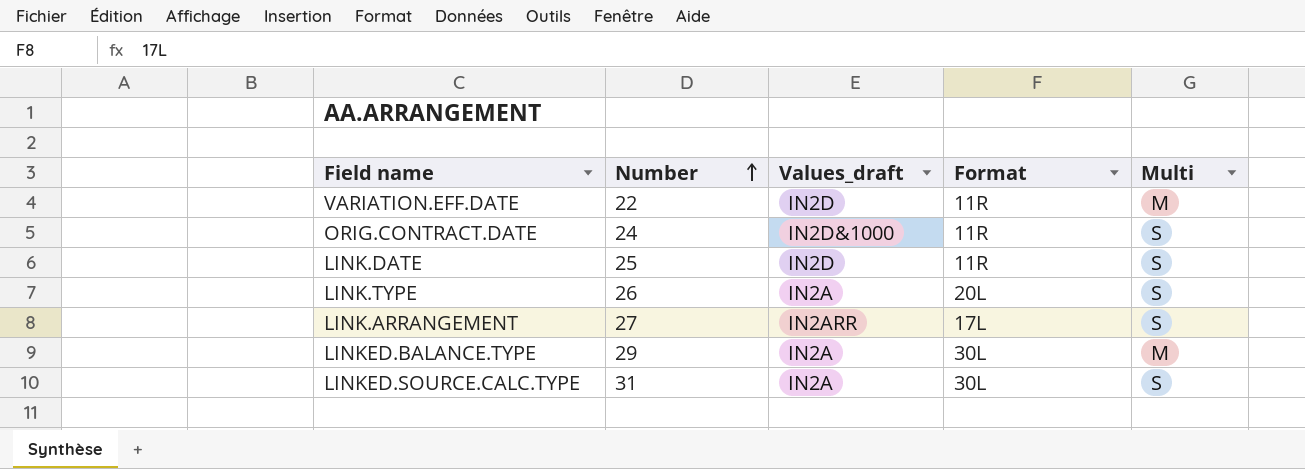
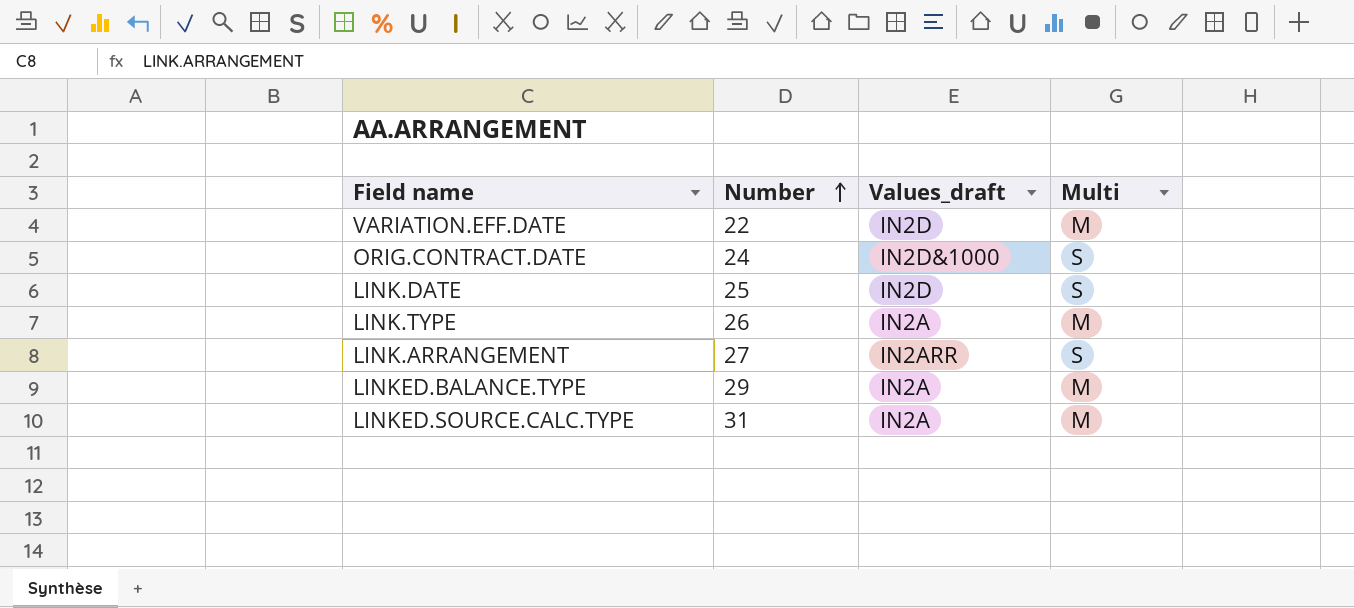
column Format | position: 4 -> none
LINK.TYPE | Multi: S -> M
LINKED.SOURCE.CALC.TYPE | Multi: S -> M

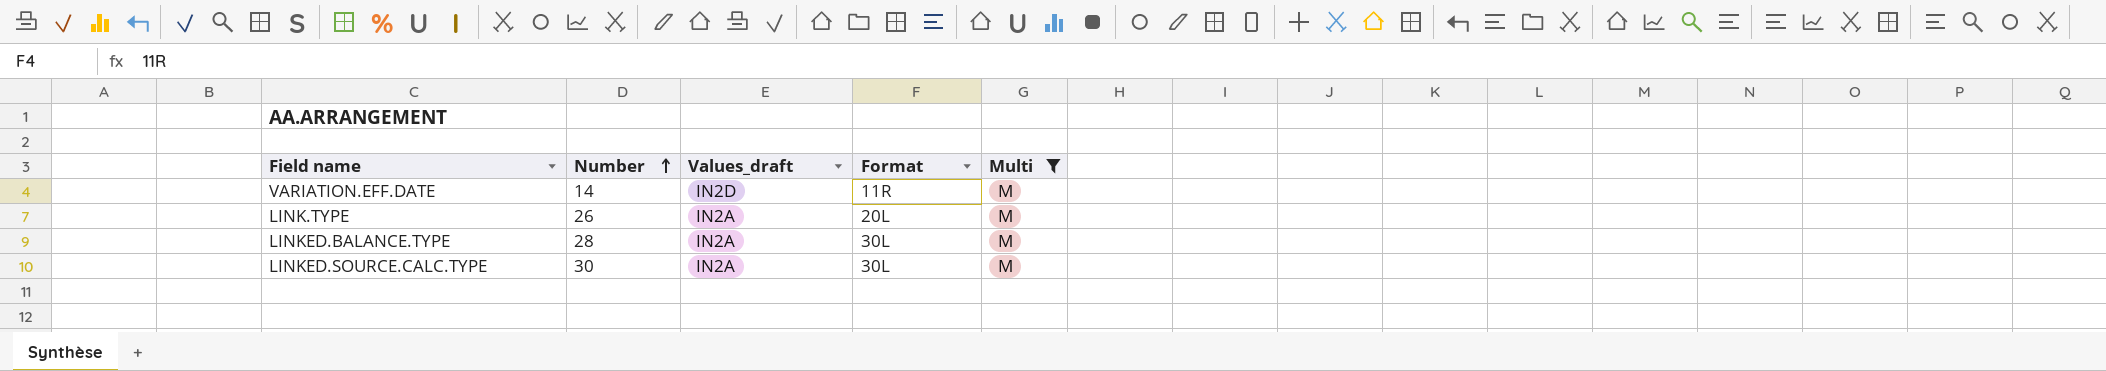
filter: none -> Multi = M
column Format | position: none -> 4
VARIATION.EFF.DATE | Number: 22 -> 14
LINKED.BALANCE.TYPE | Number: 29 -> 28
LINKED.SOURCE.CALC.TYPE | Number: 31 -> 30

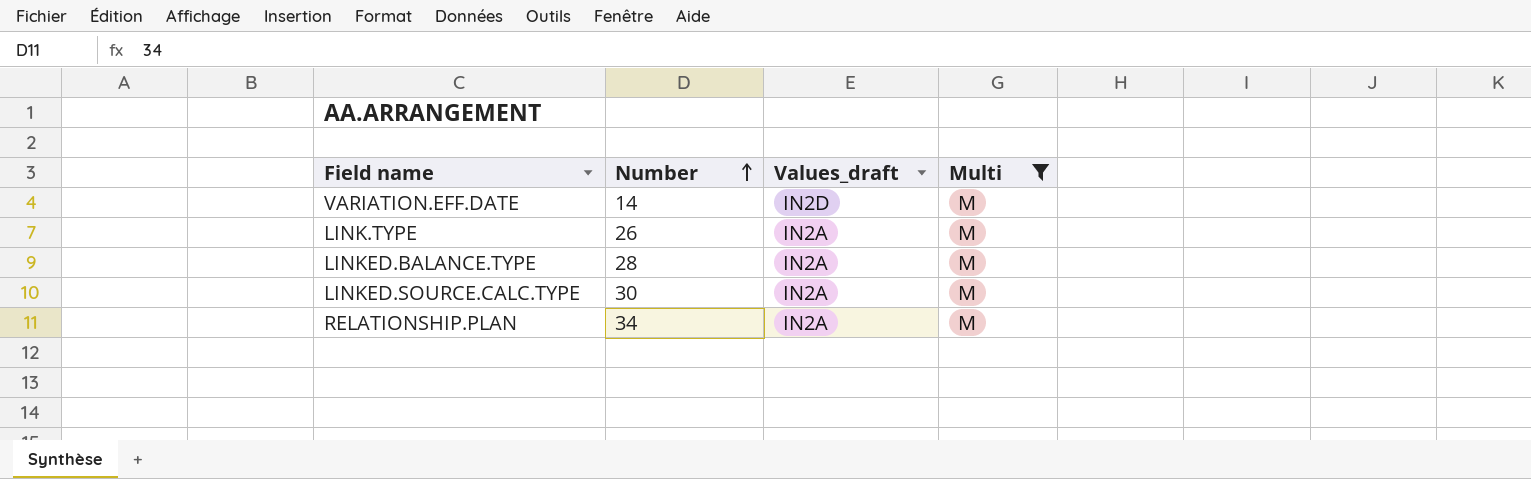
column Format | position: 4 -> none
row RELATIONSHIP.PLAN: none -> 34 | IN2A | M

